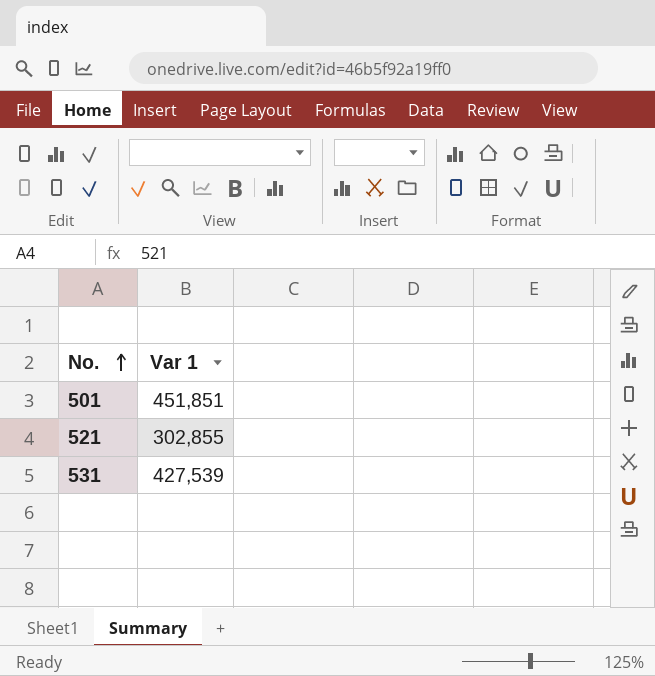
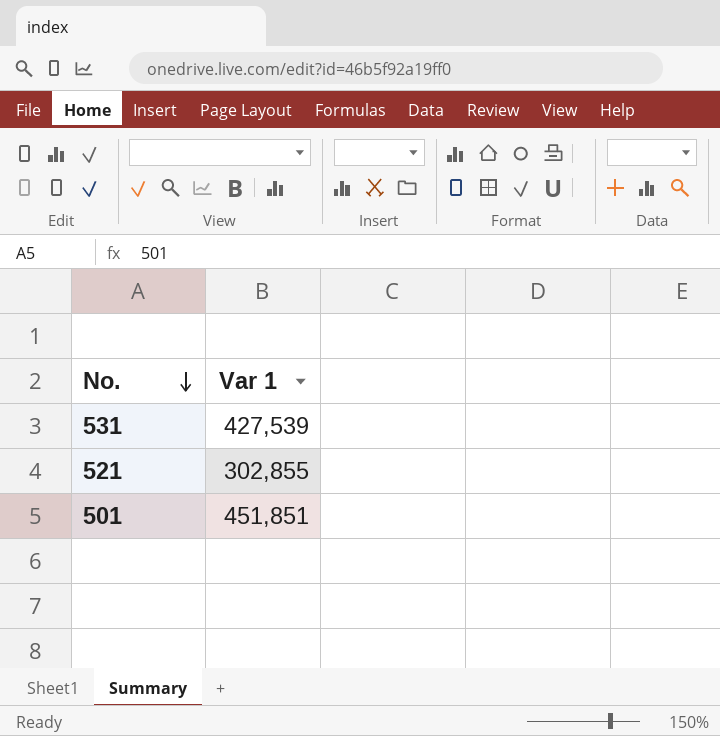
row order: No. ascending -> No. descending

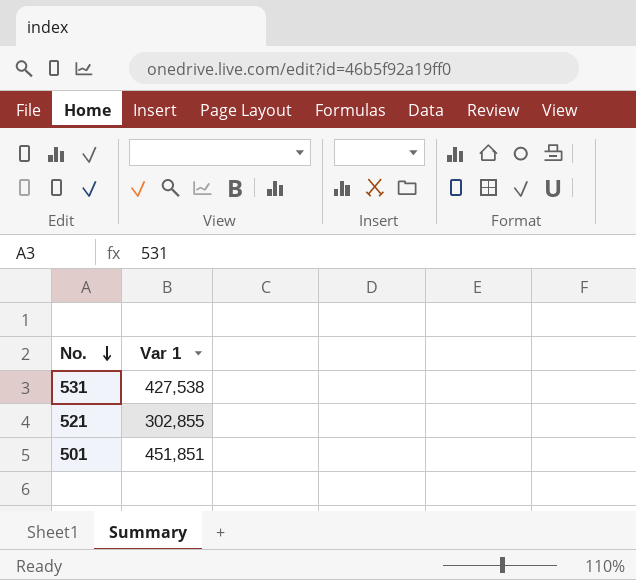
531 | Var 1: 427,539 -> 427,538

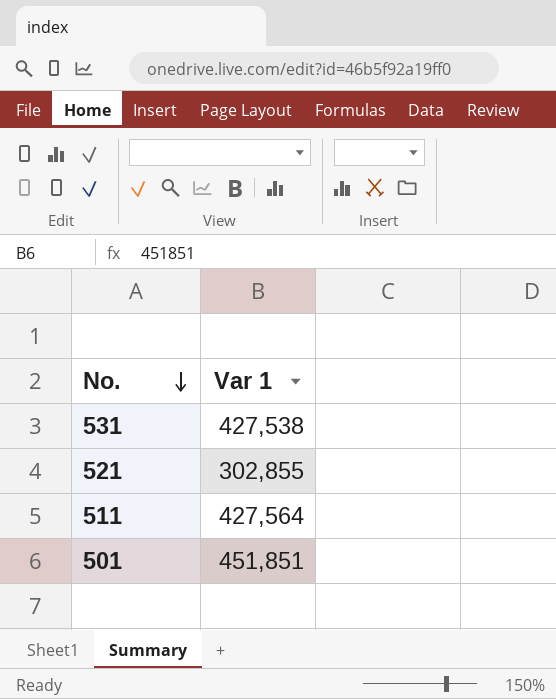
row 511: none -> 427,564

